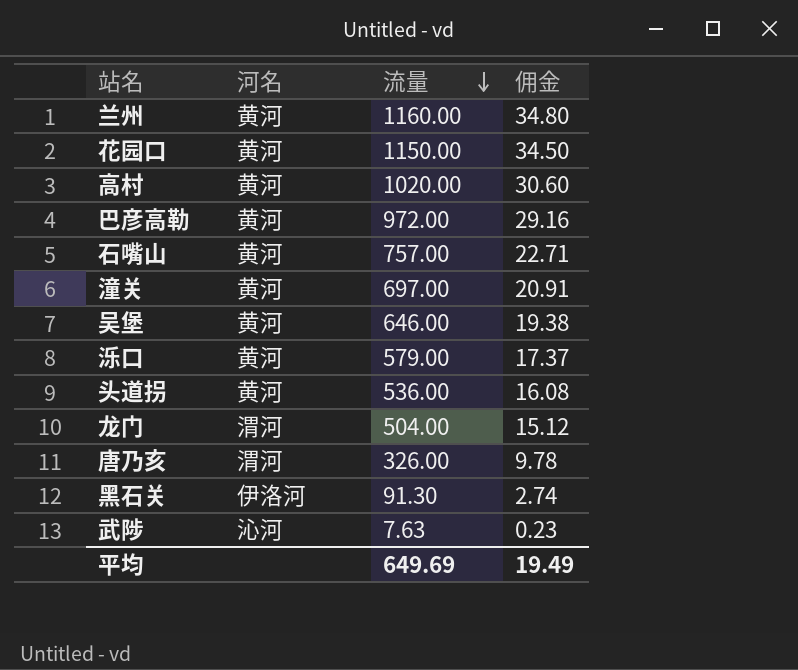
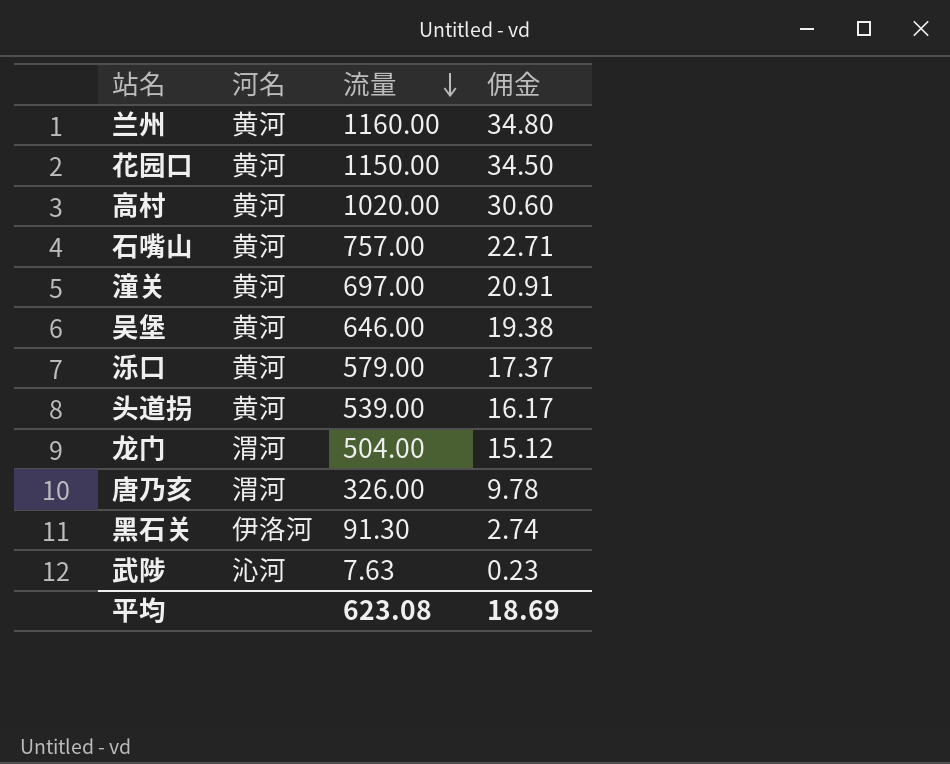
row 巴彦高勒: 黄河 | 972.00 | 29.16 -> none
头道拐 | 流量: 536.00 -> 539.00
头道拐 | 佣金: 16.08 -> 16.17
平均 | 流量: 649.69 -> 623.08
平均 | 佣金: 19.49 -> 18.69

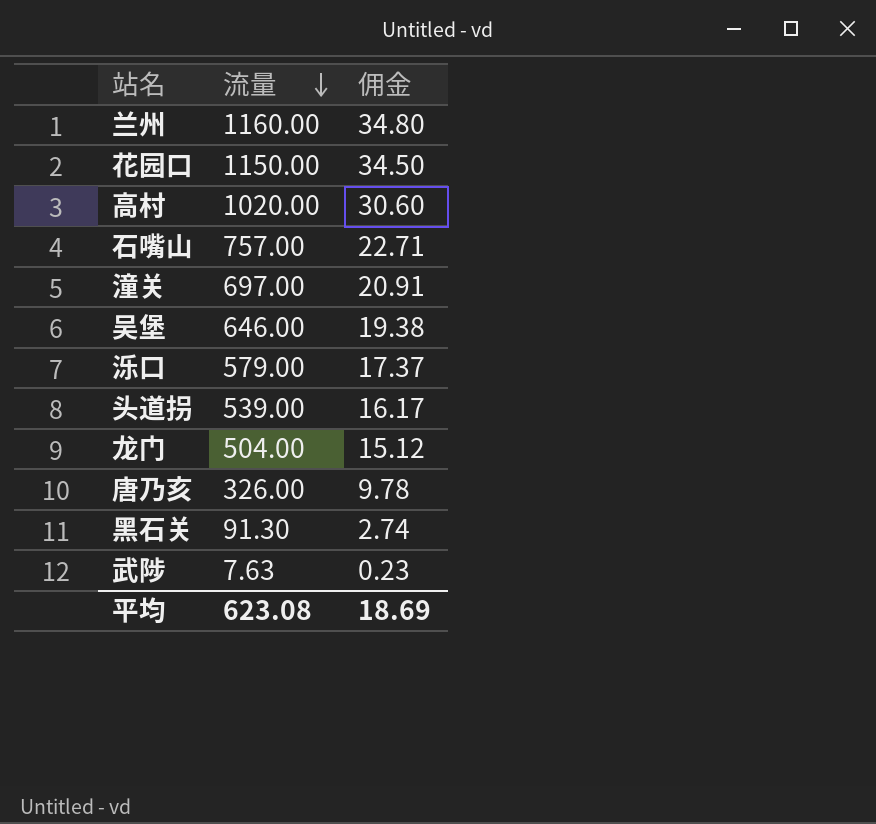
column 河名 | position: 2 -> none

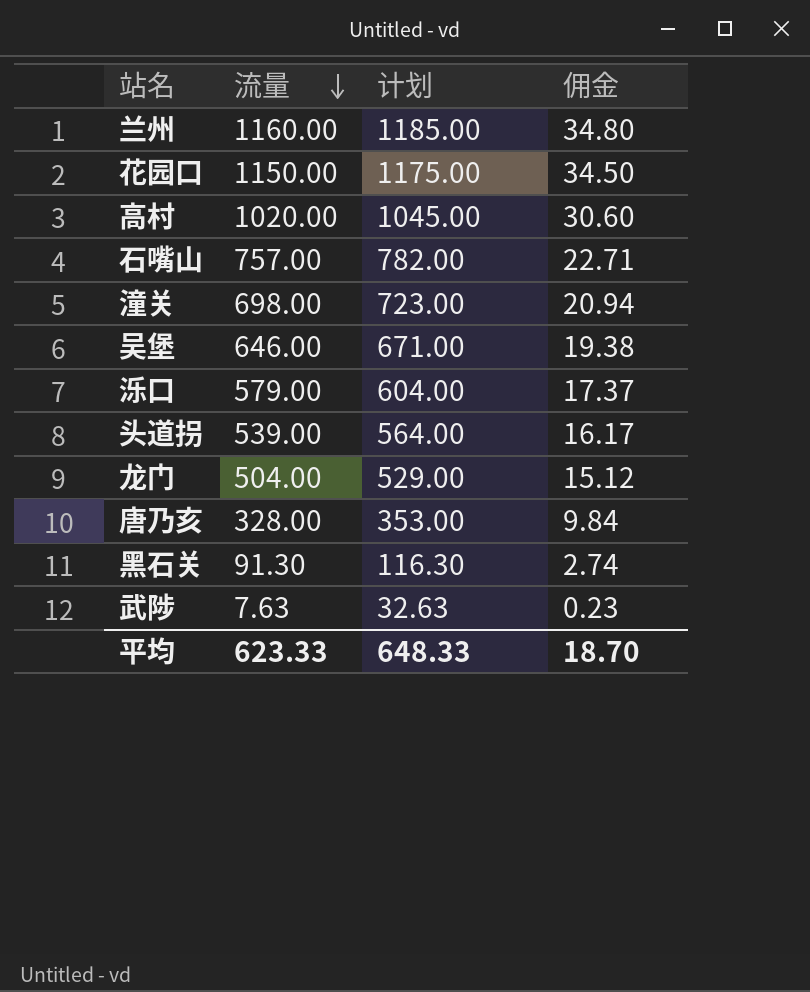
column 计划 | formula: none -> [流量] + 25
潼关 | 流量: 697.00 -> 698.00
潼关 | 佣金: 20.91 -> 20.94
唐乃亥 | 流量: 326.00 -> 328.00
唐乃亥 | 佣金: 9.78 -> 9.84
平均 | 流量: 623.08 -> 623.33
平均 | 佣金: 18.69 -> 18.70

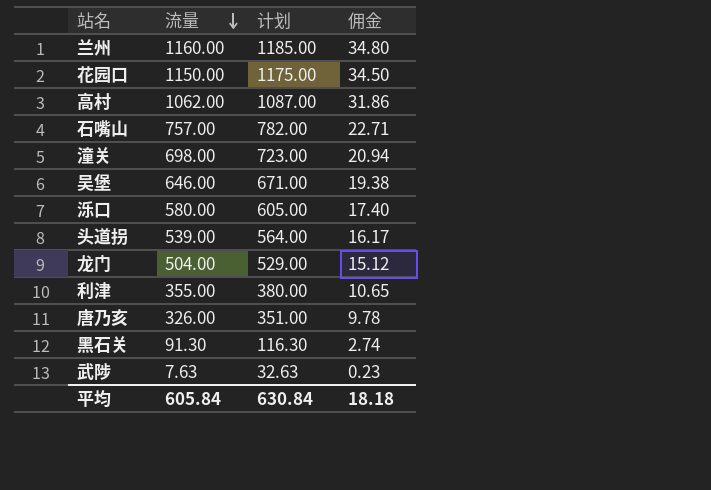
高村 | 流量: 1020.00 -> 1062.00
高村 | 计划: 1045.00 -> 1087.00
高村 | 佣金: 30.60 -> 31.86
泺口 | 流量: 579.00 -> 580.00
泺口 | 计划: 604.00 -> 605.00
泺口 | 佣金: 17.37 -> 17.40
row 利津: none -> 355.00 | 380.00 | 10.65
唐乃亥 | 流量: 328.00 -> 326.00
唐乃亥 | 计划: 353.00 -> 351.00
唐乃亥 | 佣金: 9.84 -> 9.78
平均 | 流量: 623.33 -> 605.84
平均 | 计划: 648.33 -> 630.84
平均 | 佣金: 18.70 -> 18.18

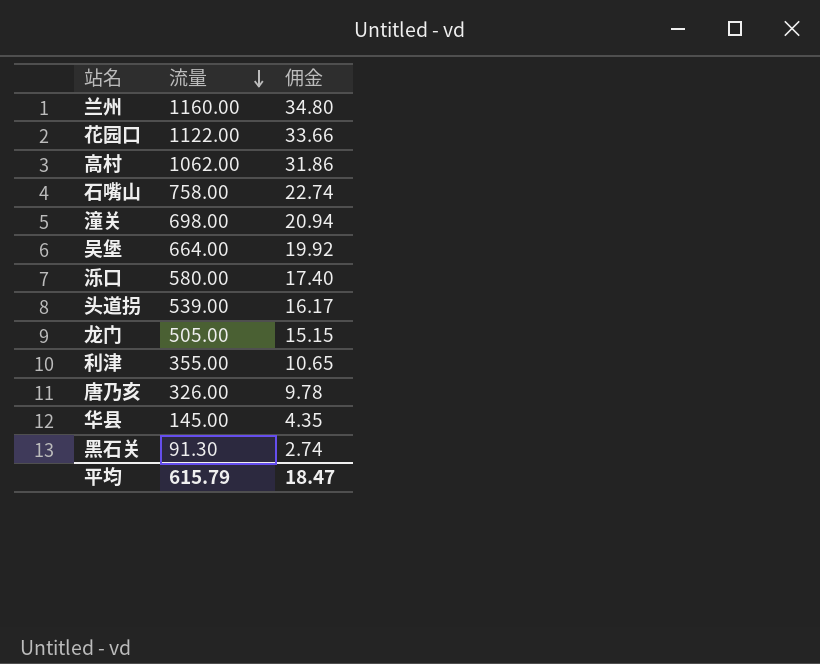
column 计划 | formula: [流量] + 25 -> none
row 武陟: 7.63 | 32.63 | 0.23 -> none
花园口 | 流量: 1150.00 -> 1122.00
花园口 | 佣金: 34.50 -> 33.66
石嘴山 | 流量: 757.00 -> 758.00
石嘴山 | 佣金: 22.71 -> 22.74
吴堡 | 流量: 646.00 -> 664.00
吴堡 | 佣金: 19.38 -> 19.92
龙门 | 流量: 504.00 -> 505.00
龙门 | 佣金: 15.12 -> 15.15
row 华县: none -> 145.00 | 4.35
平均 | 流量: 605.84 -> 615.79
平均 | 佣金: 18.18 -> 18.47

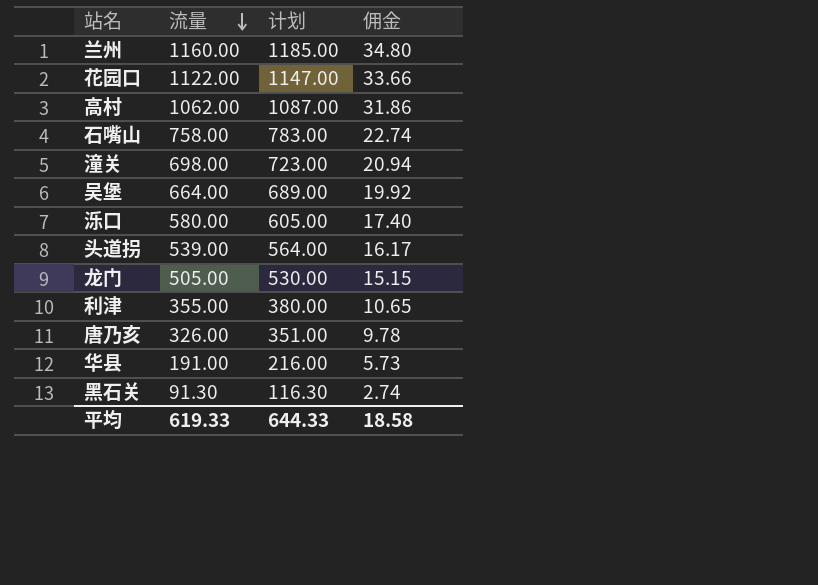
column 计划 | formula: none -> [流量] + 25
华县 | 流量: 145.00 -> 191.00
华县 | 佣金: 4.35 -> 5.73
平均 | 流量: 615.79 -> 619.33
平均 | 佣金: 18.47 -> 18.58

